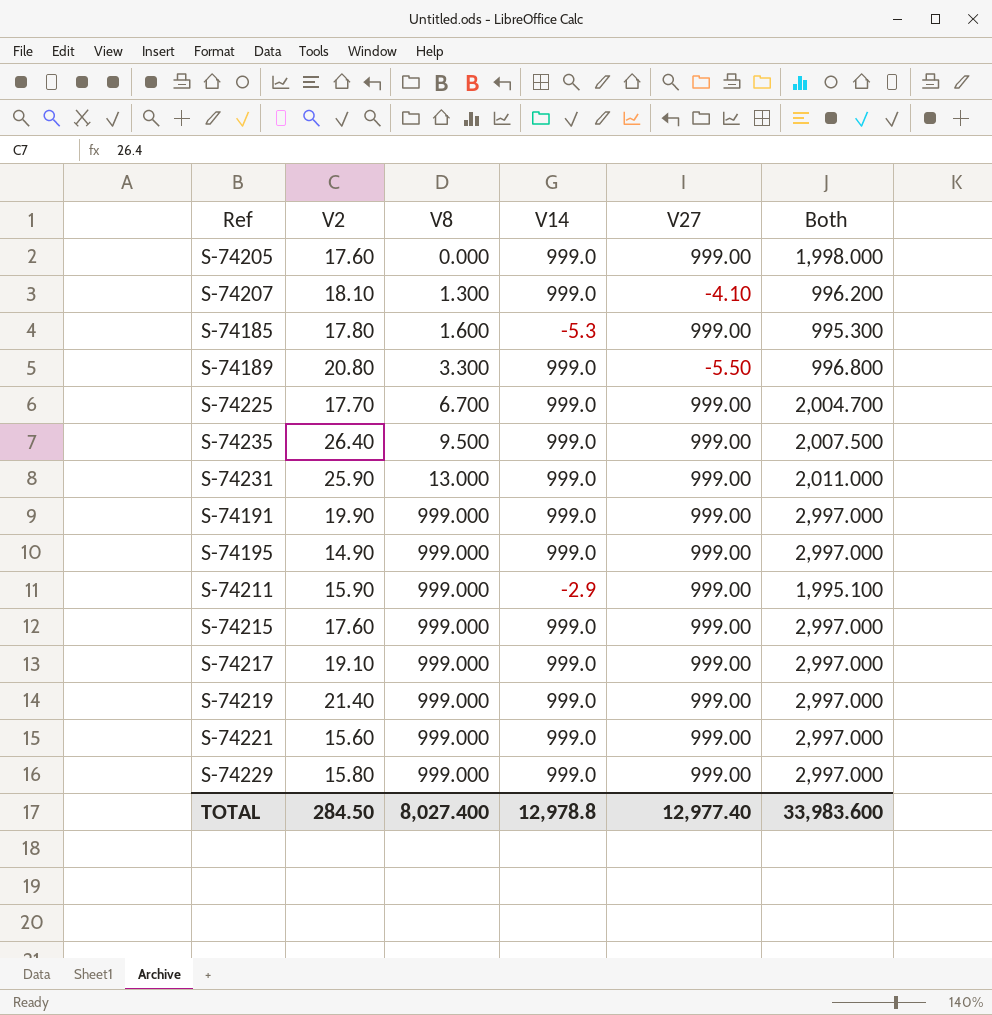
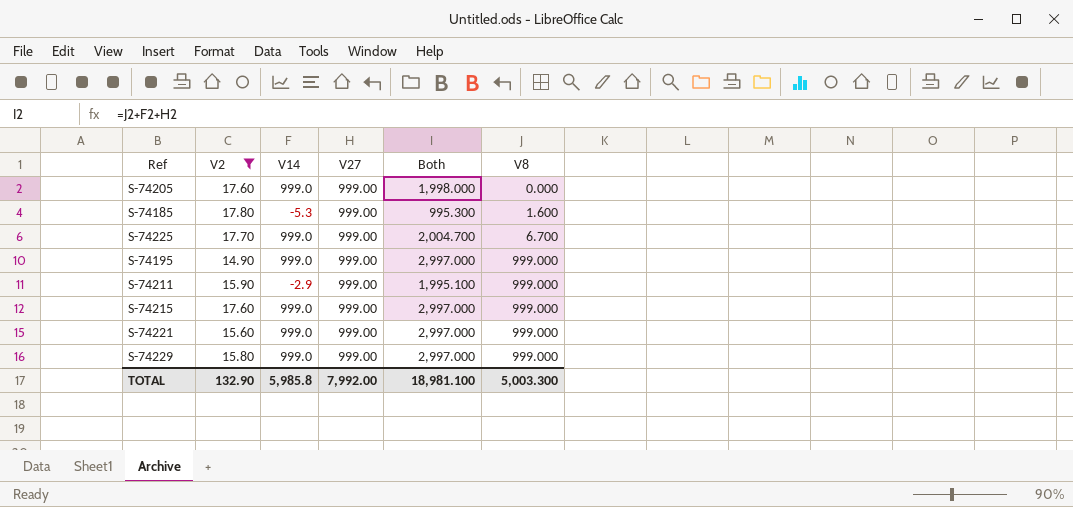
filter: none -> V2 <= 17.80
column V8 | position: 3 -> 6
TOTAL | V2: 284.50 -> 132.90
TOTAL | V14: 12,978.8 -> 5,985.8
TOTAL | V27: 12,977.40 -> 7,992.00
TOTAL | Both: 33,983.600 -> 18,981.100
TOTAL | V8: 8,027.400 -> 5,003.300

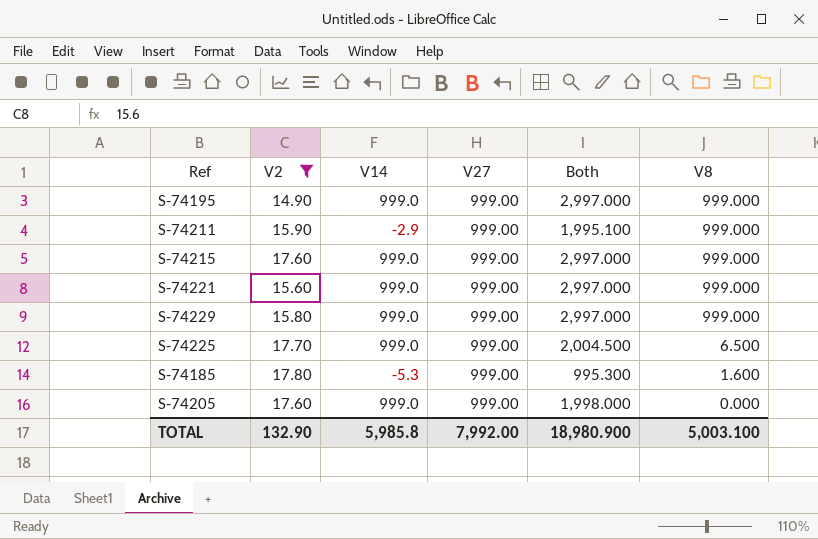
row order: V8 ascending -> V8 descending
S-74225 | Both: 2,004.700 -> 2,004.500
S-74225 | V8: 6.700 -> 6.500
TOTAL | Both: 18,981.100 -> 18,980.900
TOTAL | V8: 5,003.300 -> 5,003.100

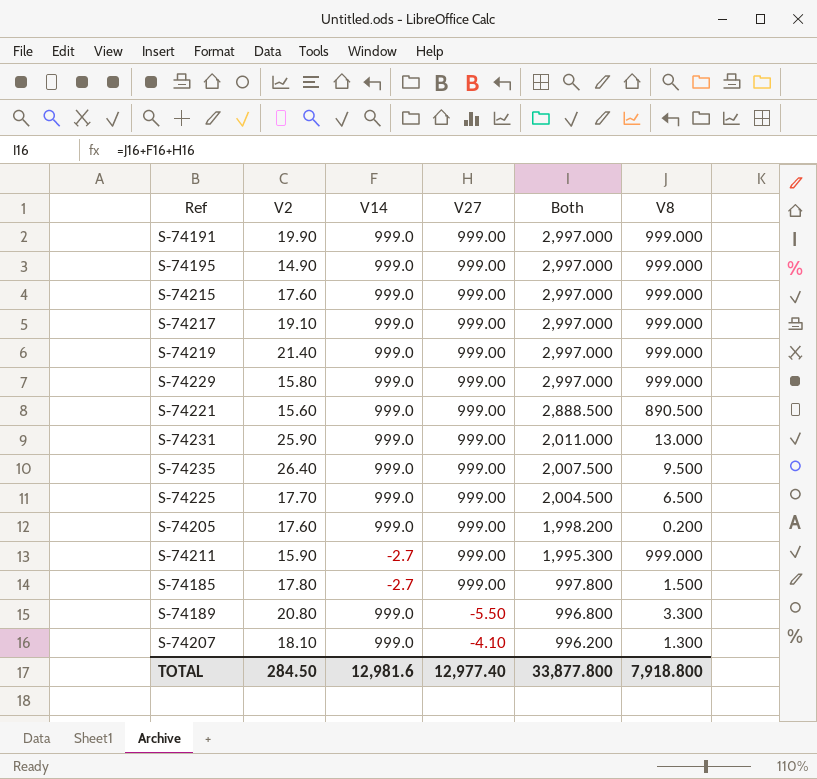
filter: V2 <= 17.80 -> none
row order: V8 descending -> Both descending
S-74221 | Both: 2,997.000 -> 2,888.500
S-74221 | V8: 999.000 -> 890.500
S-74205 | Both: 1,998.000 -> 1,998.200
S-74205 | V8: 0.000 -> 0.200
S-74211 | V14: -2.9 -> -2.7
S-74211 | Both: 1,995.100 -> 1,995.300
S-74185 | V14: -5.3 -> -2.7
S-74185 | Both: 995.300 -> 997.800
S-74185 | V8: 1.600 -> 1.500
TOTAL | V2: 132.90 -> 284.50
TOTAL | V14: 5,985.8 -> 12,981.6
TOTAL | V27: 7,992.00 -> 12,977.40
TOTAL | Both: 18,980.900 -> 33,877.800
TOTAL | V8: 5,003.100 -> 7,918.800

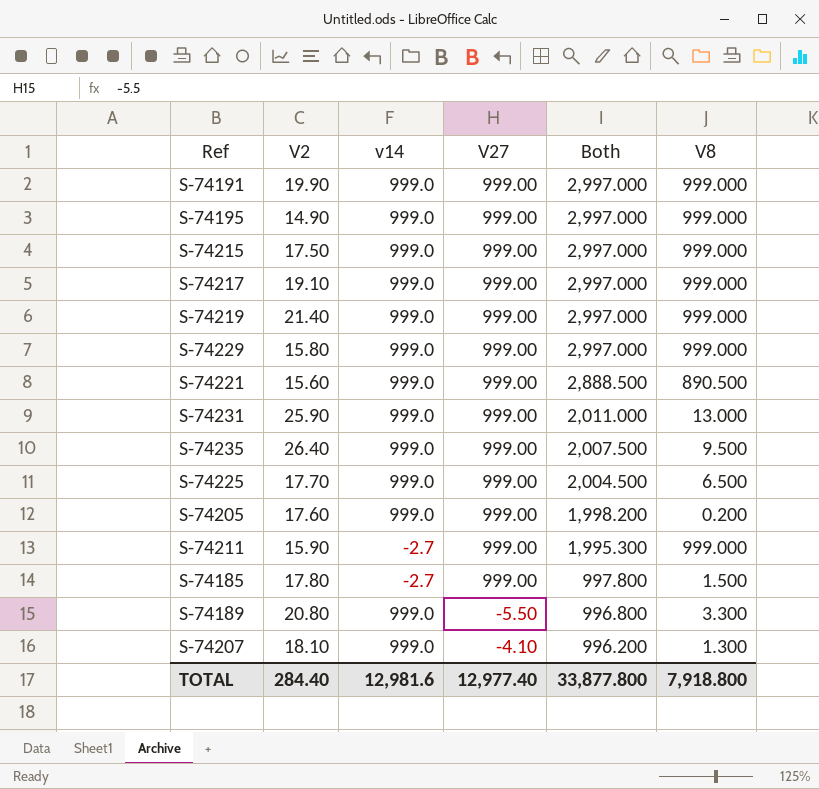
column name: V14 -> v14
S-74215 | V2: 17.60 -> 17.50
TOTAL | V2: 284.50 -> 284.40

